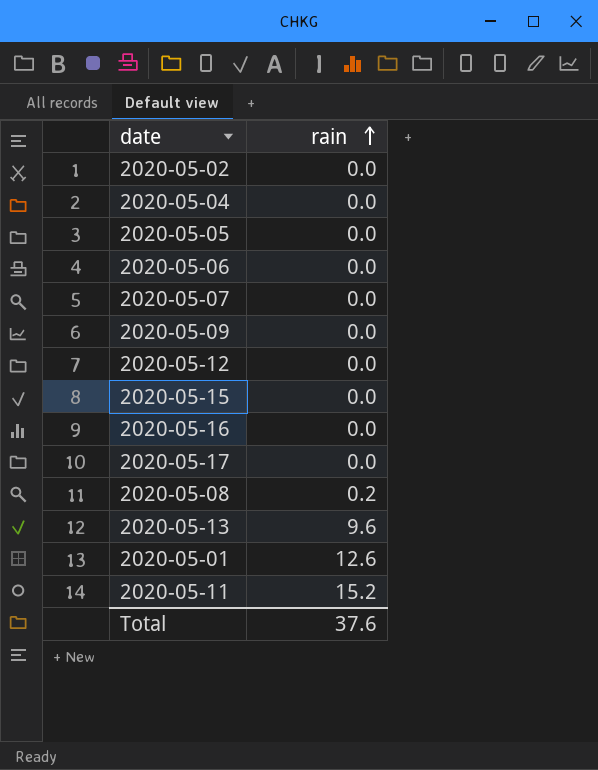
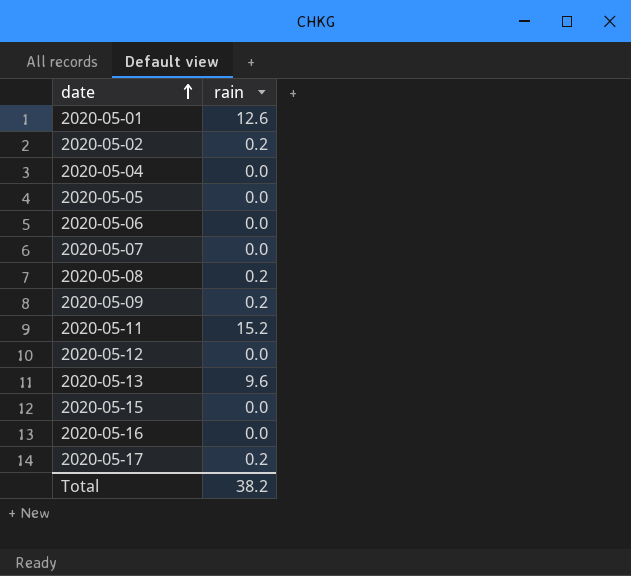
row order: rain ascending -> date ascending
2020-05-02 | rain: 0.0 -> 0.2
2020-05-09 | rain: 0.0 -> 0.2
2020-05-17 | rain: 0.0 -> 0.2
Total | rain: 37.6 -> 38.2

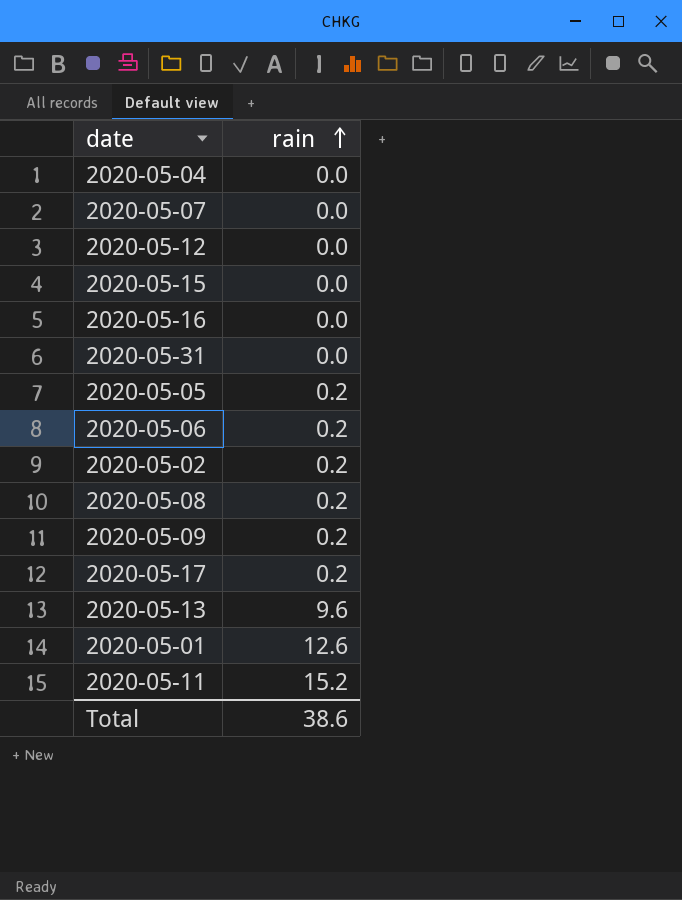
row order: date ascending -> rain ascending
row 2020-05-31: none -> 0.0
2020-05-05 | rain: 0.0 -> 0.2
2020-05-06 | rain: 0.0 -> 0.2
Total | rain: 38.2 -> 38.6

